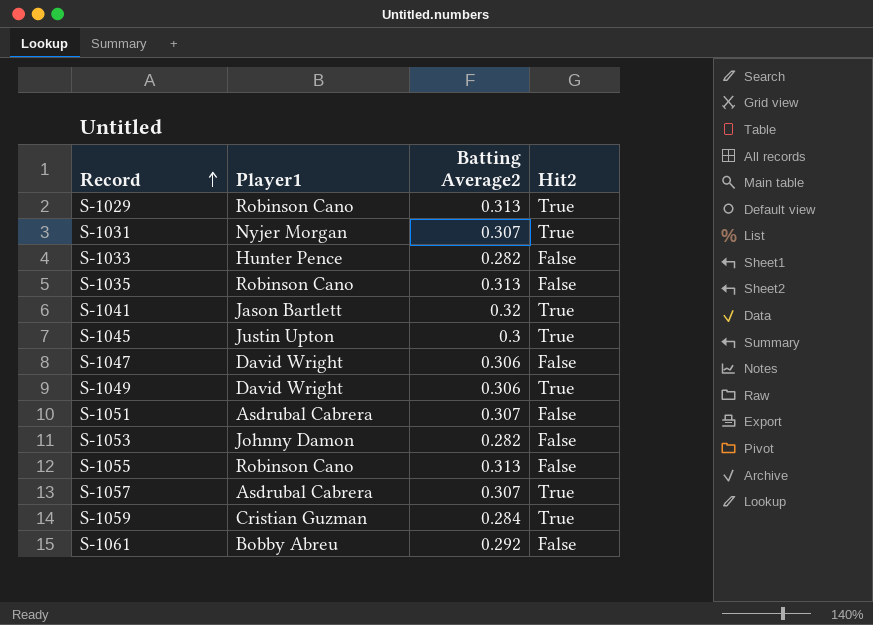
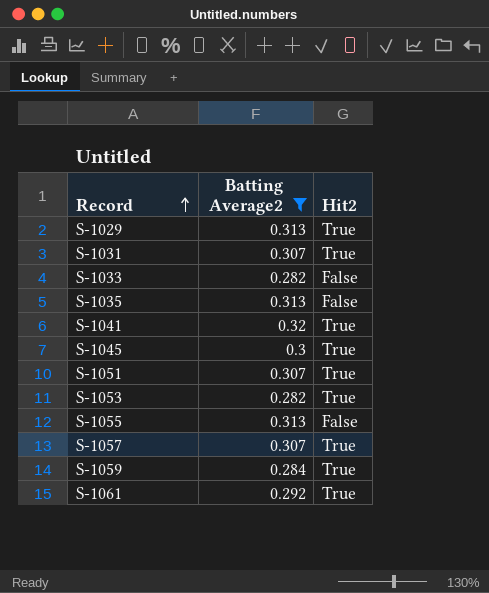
filter: none -> Batting Average2 != 0.306
column Player1 | position: 2 -> none
S-1051 | Hit2: False -> True
S-1053 | Hit2: False -> True
S-1061 | Hit2: False -> True

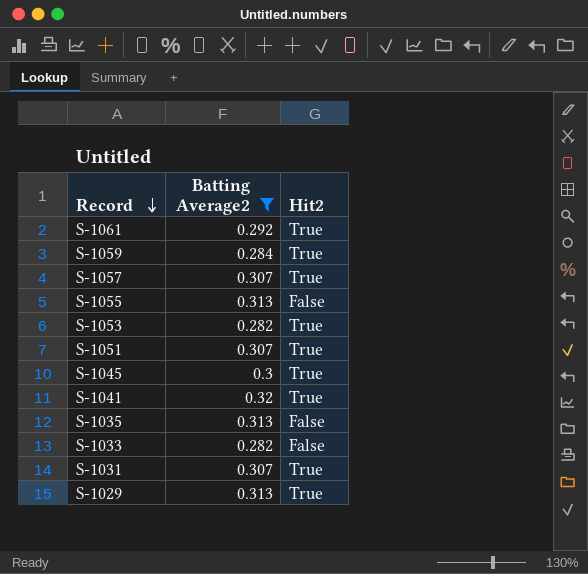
row order: Record ascending -> Record descending

